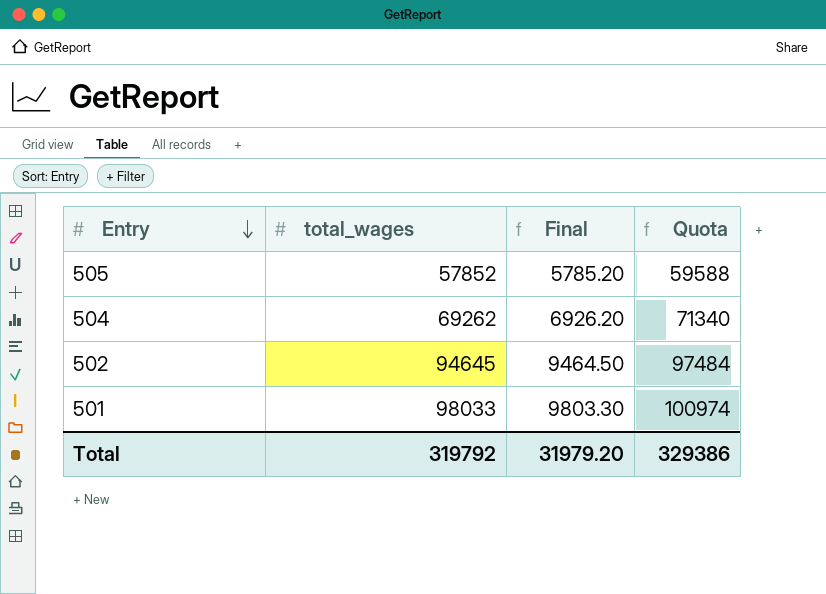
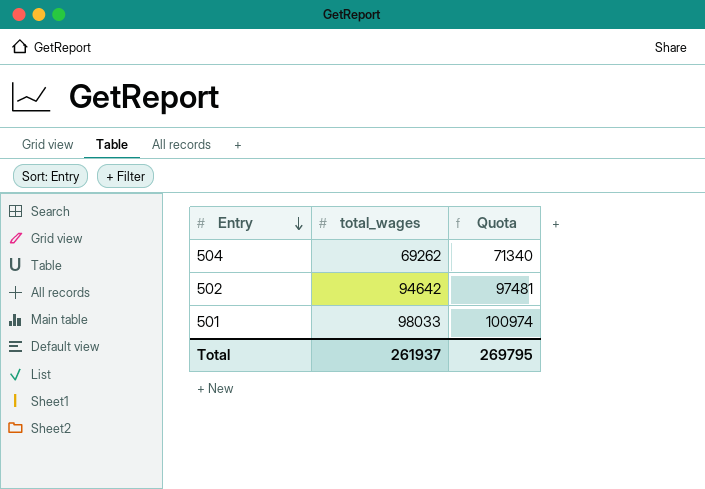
column Final | formula: [total_wages] * 0.1 -> none
row 505: 57852 | 5785.20 | 59588 -> none
502 | total_wages: 94645 -> 94642
502 | Quota: 97484 -> 97481
Total | total_wages: 319792 -> 261937
Total | Quota: 329386 -> 269795

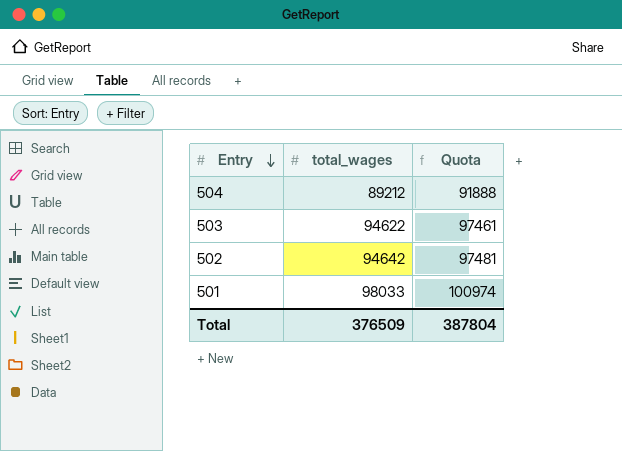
504 | total_wages: 69262 -> 89212
504 | Quota: 71340 -> 91888
row 503: none -> 94622 | 97461
Total | total_wages: 261937 -> 376509
Total | Quota: 269795 -> 387804

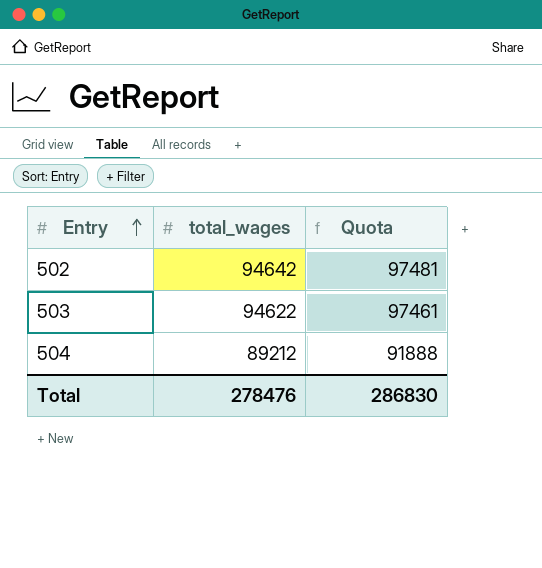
row order: Entry descending -> Entry ascending
row 501: 98033 | 100974 -> none
Total | total_wages: 376509 -> 278476
Total | Quota: 387804 -> 286830

